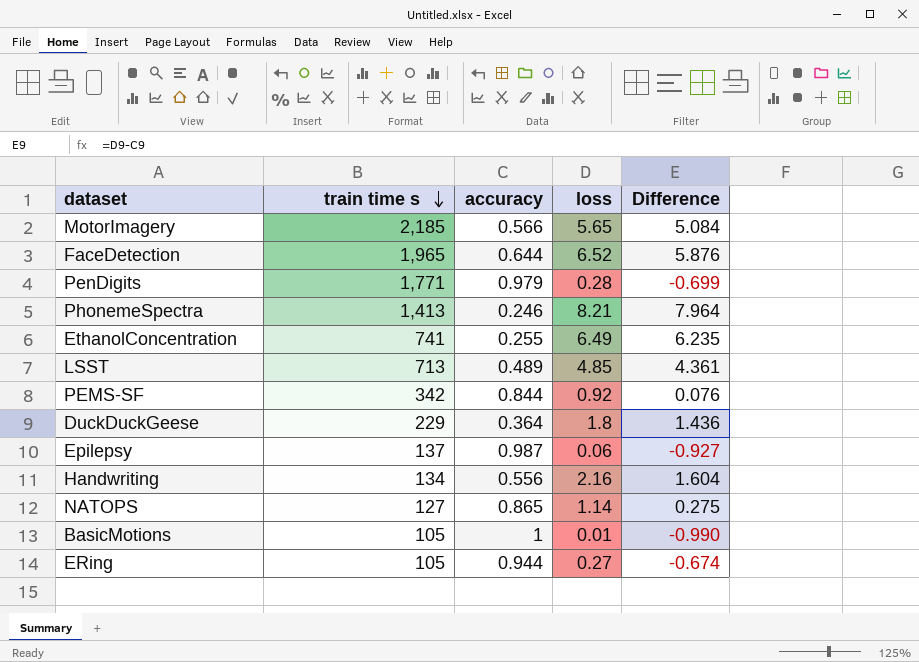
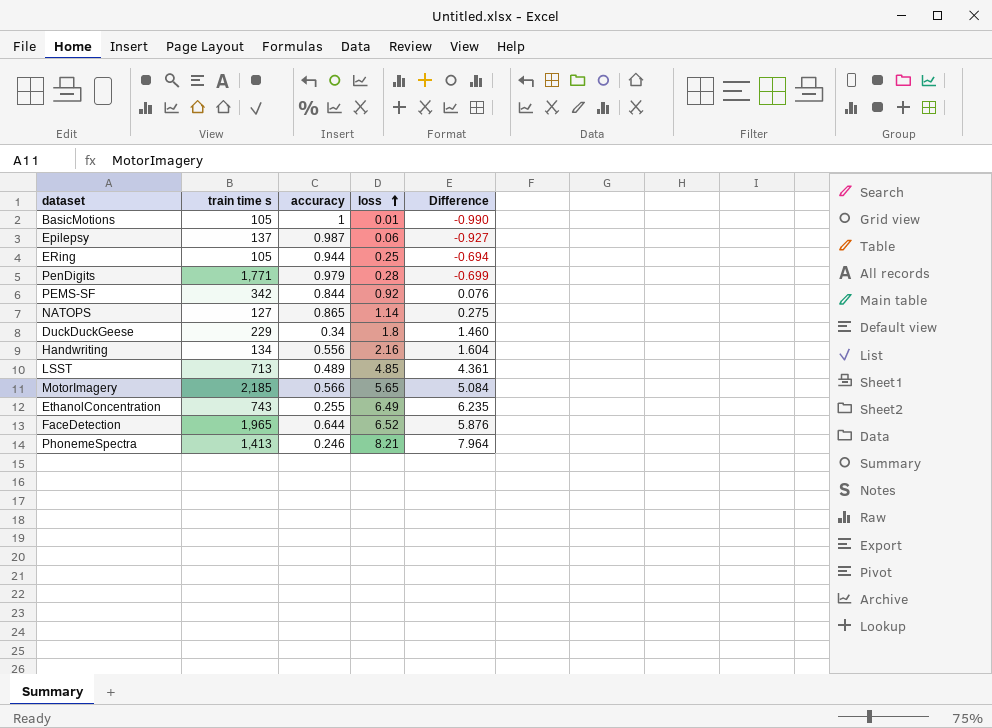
row order: train time s descending -> loss ascending
ERing | loss: 0.27 -> 0.25
ERing | Difference: -0.674 -> -0.694
DuckDuckGeese | accuracy: 0.364 -> 0.34
DuckDuckGeese | Difference: 1.436 -> 1.460
EthanolConcentration | train time s: 741 -> 743

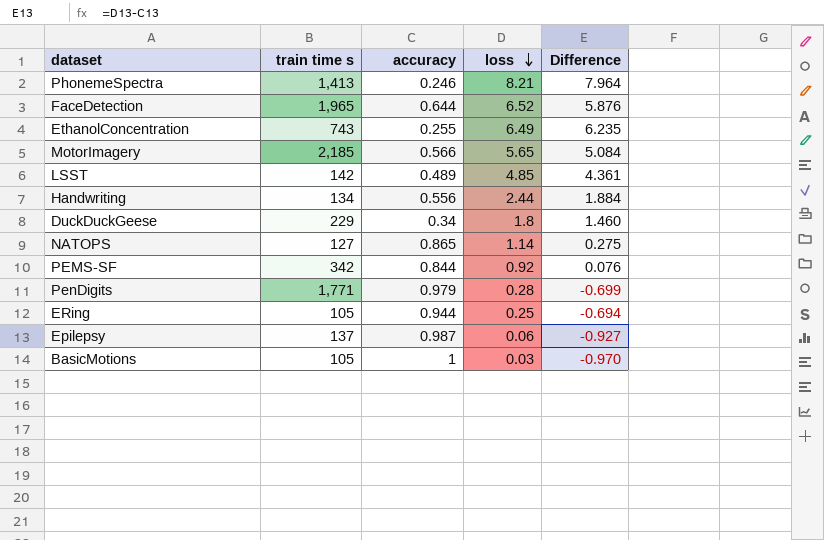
row order: loss ascending -> loss descending
LSST | train time s: 713 -> 142
Handwriting | loss: 2.16 -> 2.44
Handwriting | Difference: 1.604 -> 1.884
BasicMotions | loss: 0.01 -> 0.03
BasicMotions | Difference: -0.990 -> -0.970

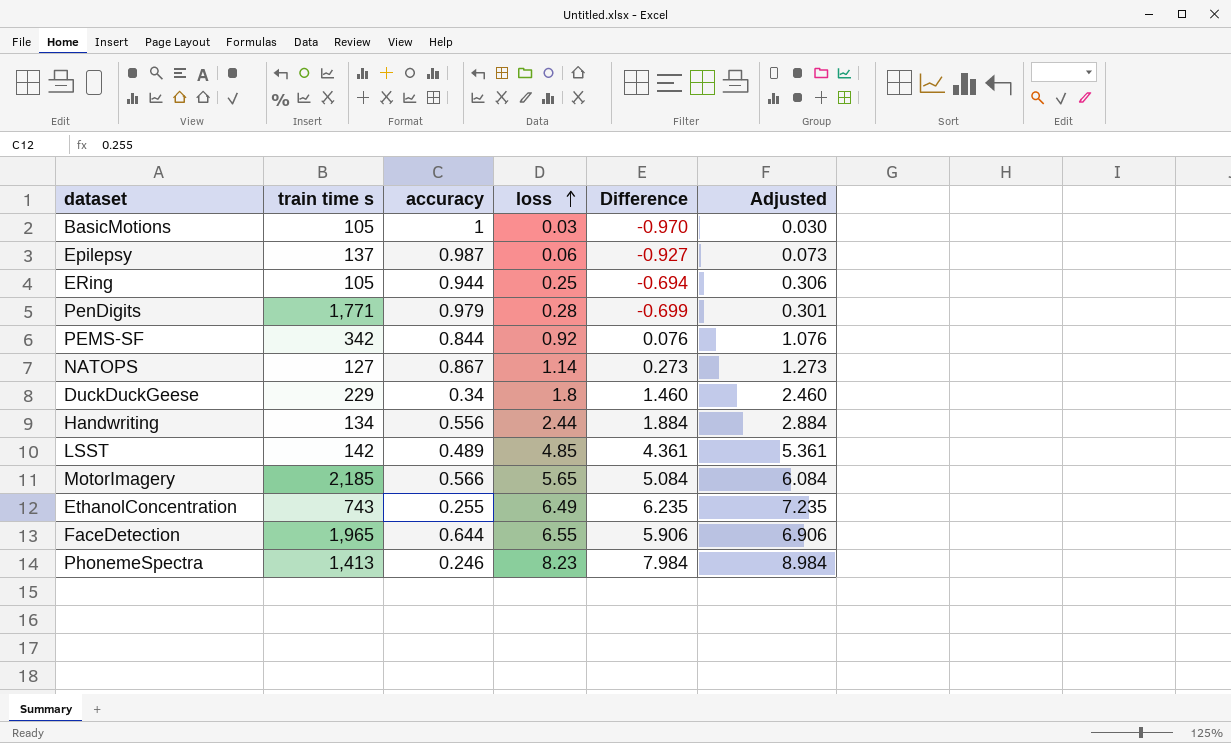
row order: loss descending -> loss ascending
column Adjusted | formula: none -> [Difference] + 1
NATOPS | accuracy: 0.865 -> 0.867
NATOPS | Difference: 0.275 -> 0.273
FaceDetection | loss: 6.52 -> 6.55
FaceDetection | Difference: 5.876 -> 5.906
PhonemeSpectra | loss: 8.21 -> 8.23
PhonemeSpectra | Difference: 7.964 -> 7.984

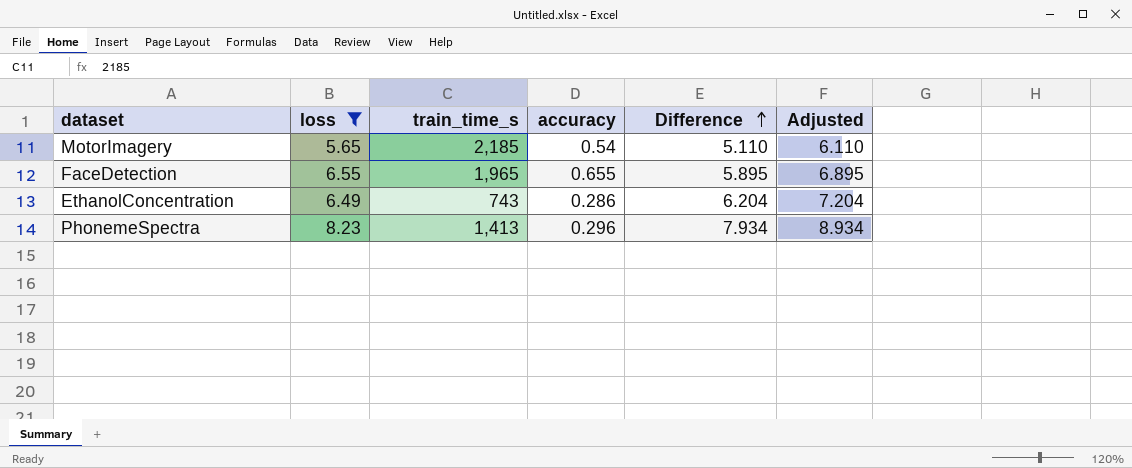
filter: none -> loss >= 5.65
row order: loss ascending -> Difference ascending
column loss | position: 4 -> 2
column name: train time s -> train_time_s
MotorImagery | accuracy: 0.566 -> 0.54
MotorImagery | Difference: 5.084 -> 5.110
MotorImagery | Adjusted: 6.084 -> 6.110
FaceDetection | accuracy: 0.644 -> 0.655
FaceDetection | Difference: 5.906 -> 5.895
FaceDetection | Adjusted: 6.906 -> 6.895
EthanolConcentration | accuracy: 0.255 -> 0.286
EthanolConcentration | Difference: 6.235 -> 6.204
EthanolConcentration | Adjusted: 7.235 -> 7.204
PhonemeSpectra | accuracy: 0.246 -> 0.296
PhonemeSpectra | Difference: 7.984 -> 7.934
PhonemeSpectra | Adjusted: 8.984 -> 8.934

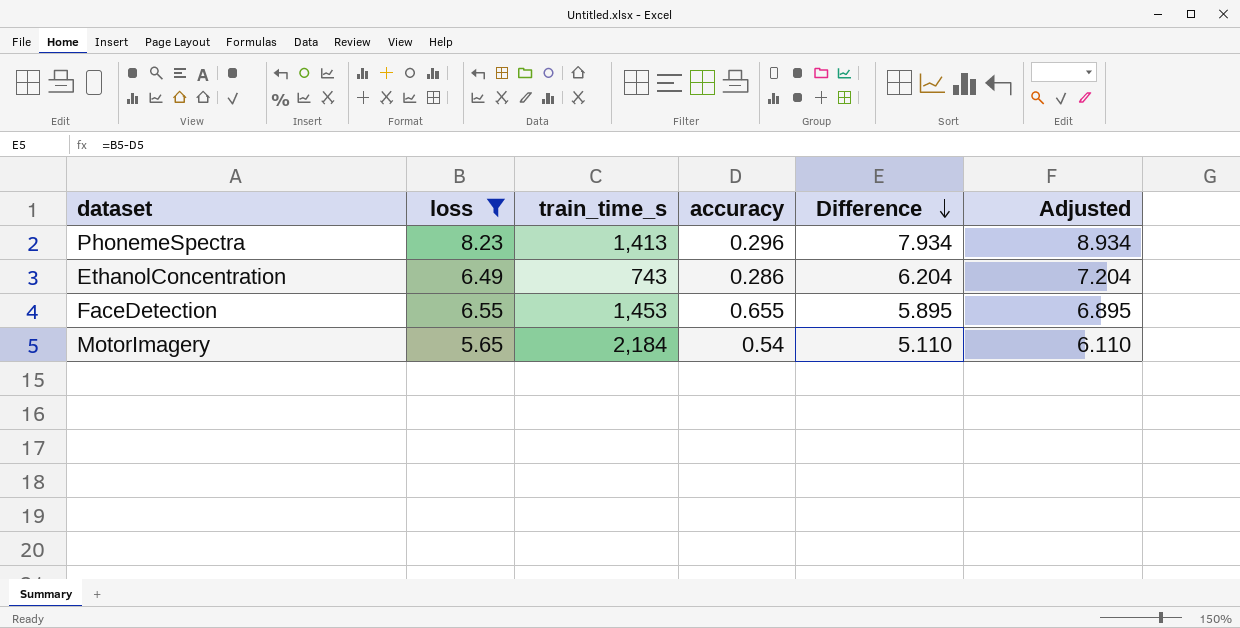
row order: Difference ascending -> Difference descending
FaceDetection | train_time_s: 1,965 -> 1,453
MotorImagery | train_time_s: 2,185 -> 2,184

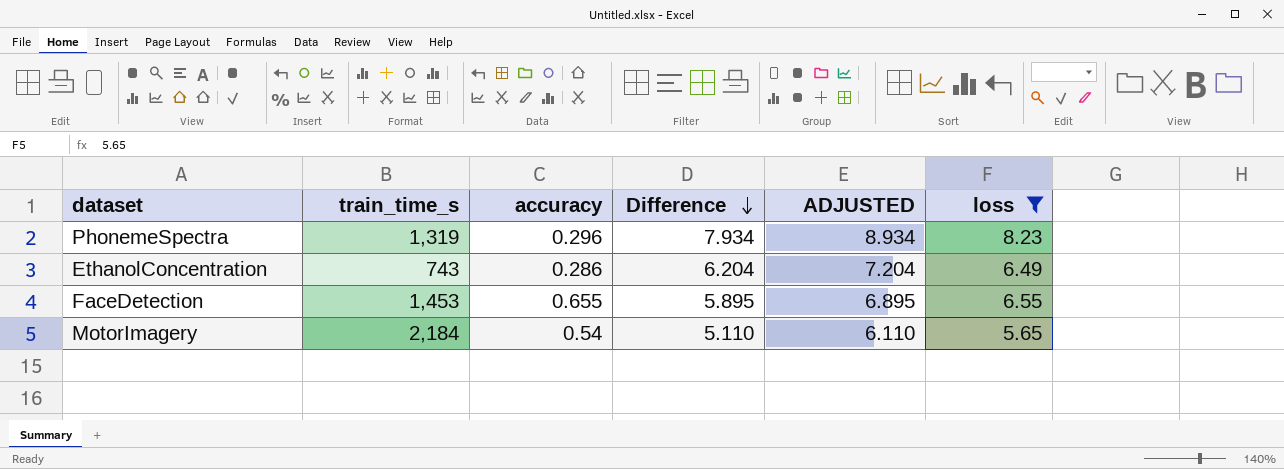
column name: Adjusted -> ADJUSTED
column loss | position: 2 -> 6
PhonemeSpectra | train_time_s: 1,413 -> 1,319

